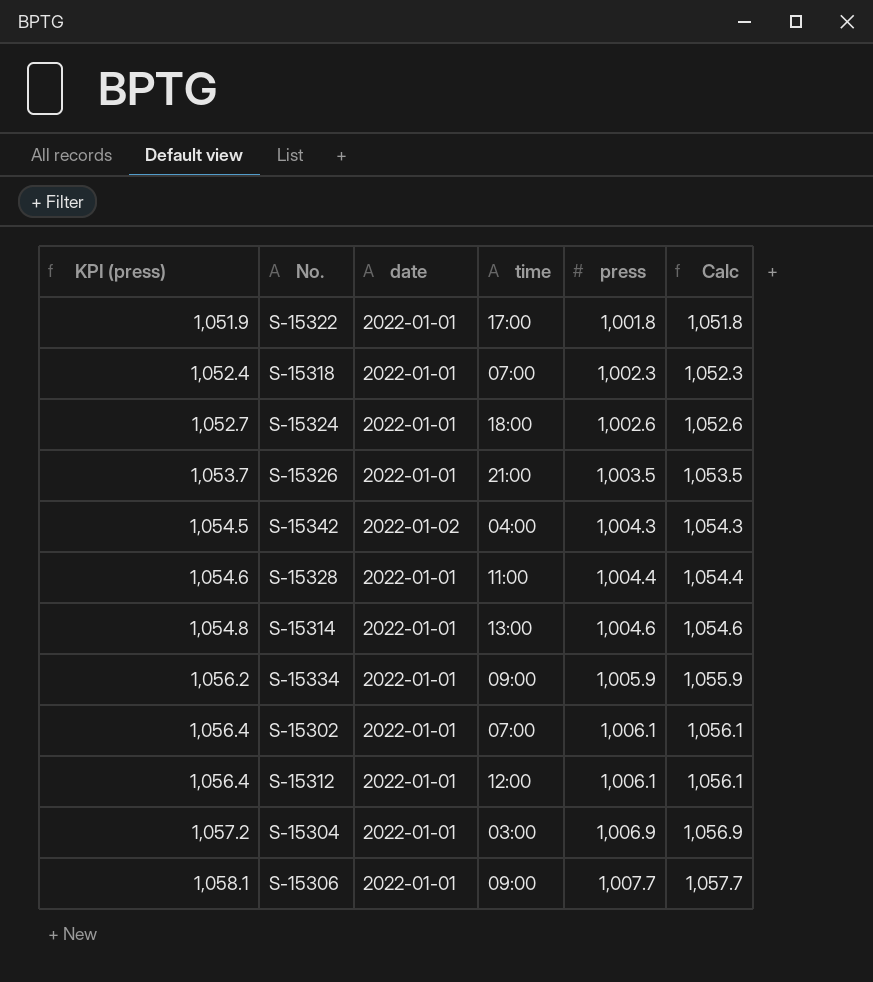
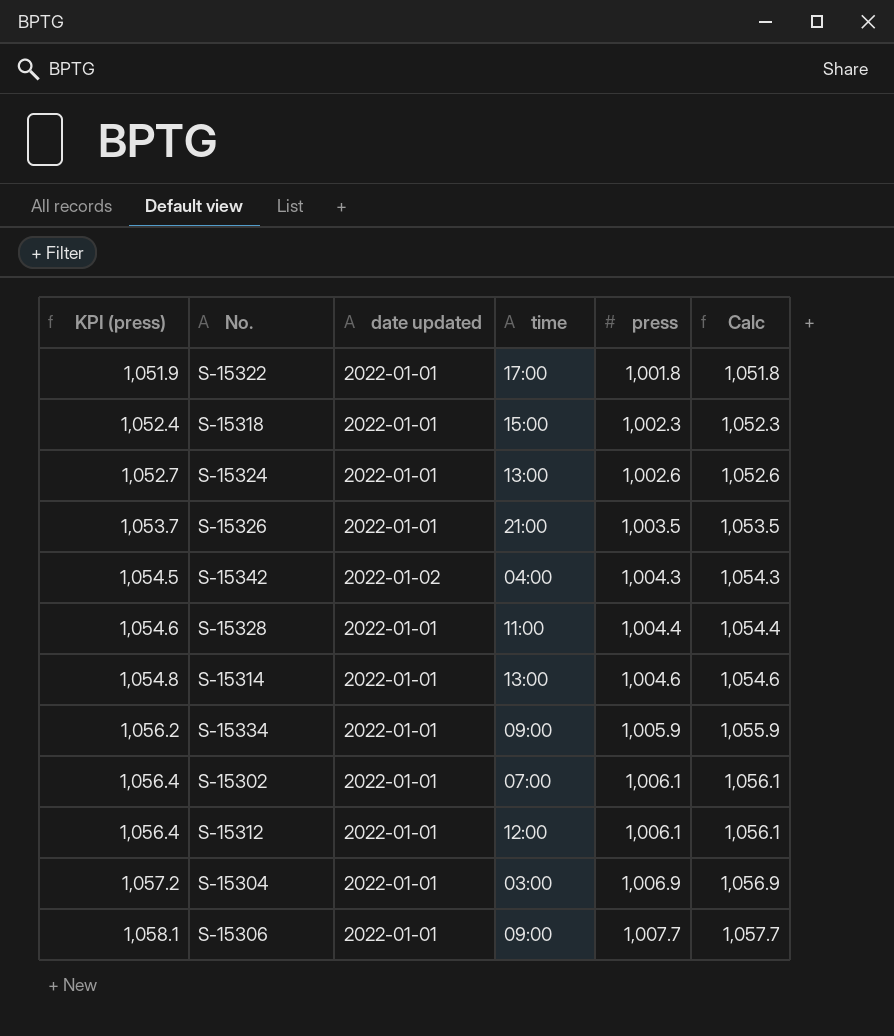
column name: date -> date updated
S-15318 | time: 07:00 -> 15:00
S-15324 | time: 18:00 -> 13:00

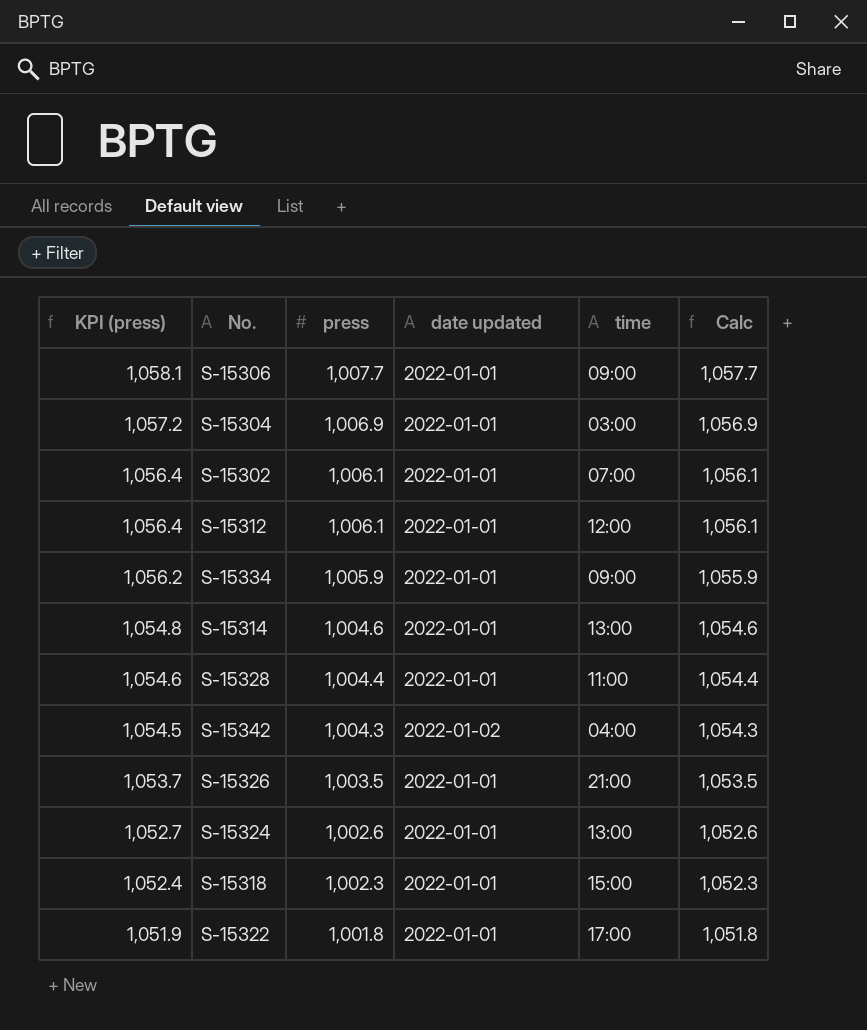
row order: KPI (press) ascending -> KPI (press) descending
column press | position: 5 -> 3

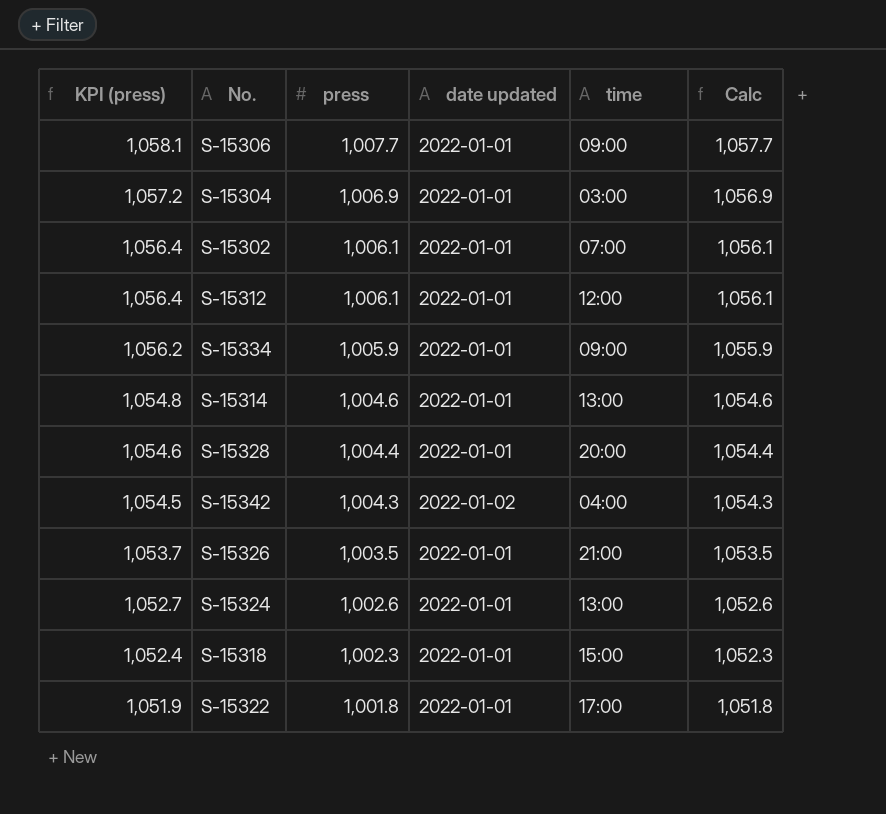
S-15328 | time: 11:00 -> 20:00

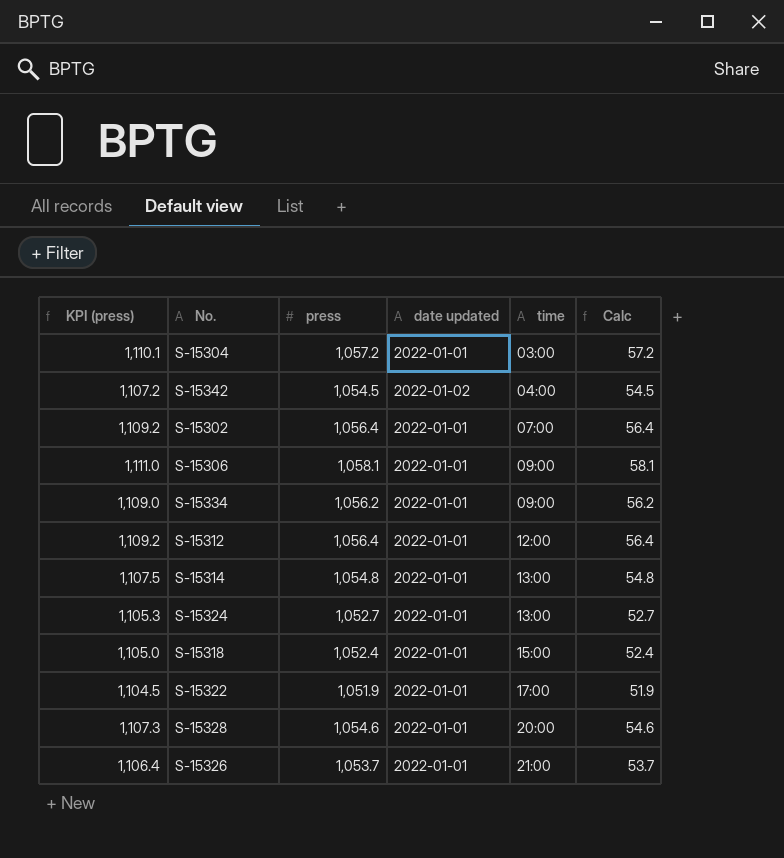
row order: KPI (press) descending -> time ascending
column Calc | formula: [press] + 50 -> [press] - 1000
S-15304 | KPI (press): 1,057.2 -> 1,110.1
S-15304 | press: 1,006.9 -> 1,057.2
S-15342 | KPI (press): 1,054.5 -> 1,107.2
S-15342 | press: 1,004.3 -> 1,054.5
S-15302 | KPI (press): 1,056.4 -> 1,109.2
S-15302 | press: 1,006.1 -> 1,056.4
S-15306 | KPI (press): 1,058.1 -> 1,111.0
S-15306 | press: 1,007.7 -> 1,058.1
S-15334 | KPI (press): 1,056.2 -> 1,109.0
S-15334 | press: 1,005.9 -> 1,056.2
S-15312 | KPI (press): 1,056.4 -> 1,109.2
S-15312 | press: 1,006.1 -> 1,056.4
S-15314 | KPI (press): 1,054.8 -> 1,107.5
S-15314 | press: 1,004.6 -> 1,054.8
S-15324 | KPI (press): 1,052.7 -> 1,105.3
S-15324 | press: 1,002.6 -> 1,052.7
S-15318 | KPI (press): 1,052.4 -> 1,105.0
S-15318 | press: 1,002.3 -> 1,052.4
S-15322 | KPI (press): 1,051.9 -> 1,104.5
S-15322 | press: 1,001.8 -> 1,051.9
S-15328 | KPI (press): 1,054.6 -> 1,107.3
S-15328 | press: 1,004.4 -> 1,054.6
S-15326 | KPI (press): 1,053.7 -> 1,106.4
S-15326 | press: 1,003.5 -> 1,053.7

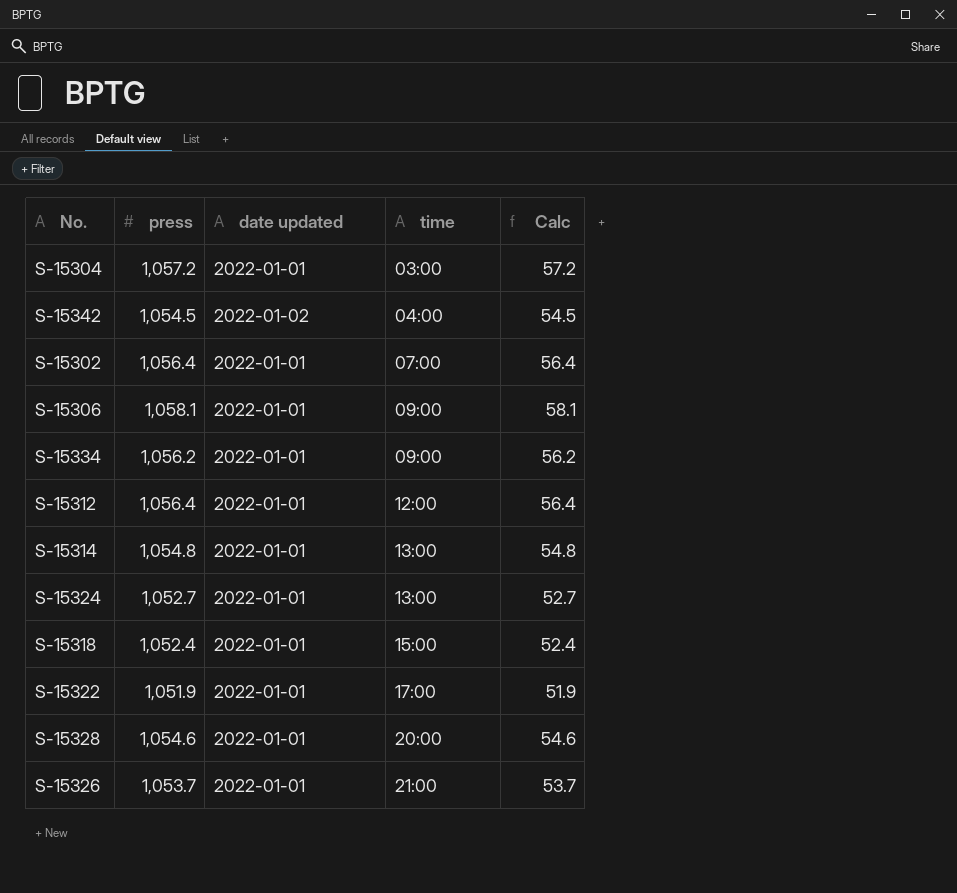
column KPI (press) | formula: [press] * 1.05 -> none

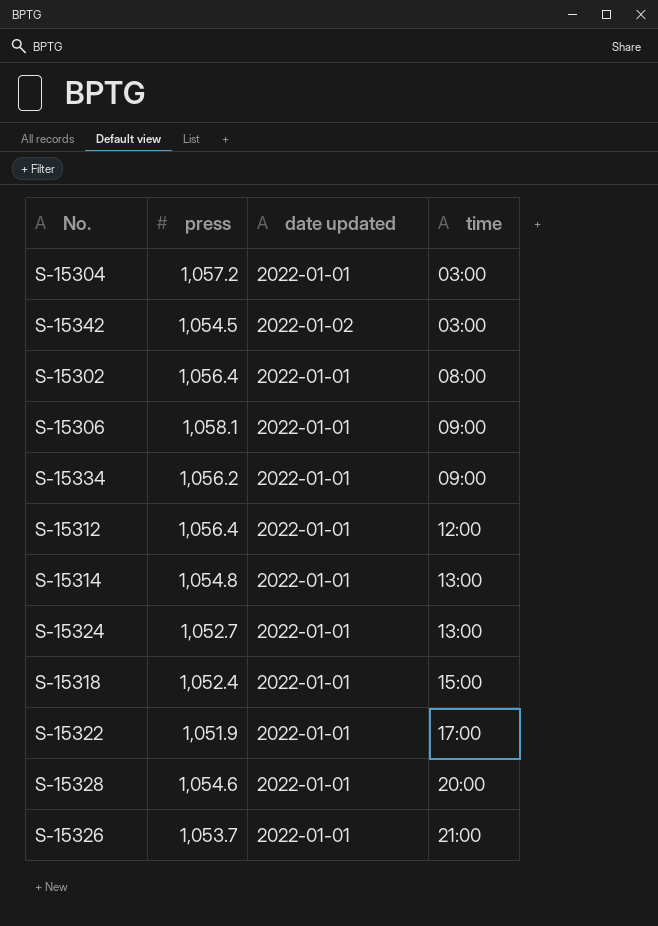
column Calc | formula: [press] - 1000 -> none
S-15342 | time: 04:00 -> 03:00
S-15302 | time: 07:00 -> 08:00

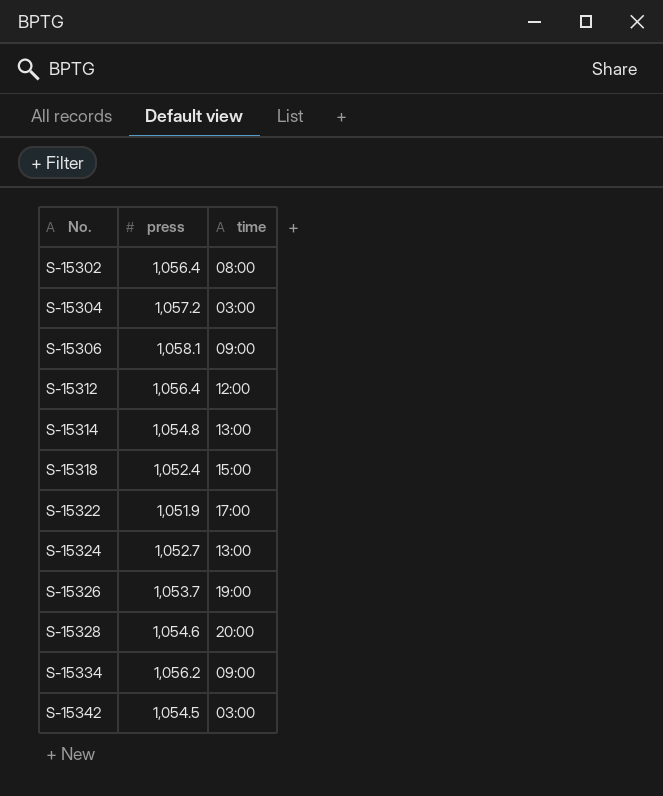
row order: time ascending -> No. ascending
column date updated | position: 3 -> none
S-15326 | time: 21:00 -> 19:00

